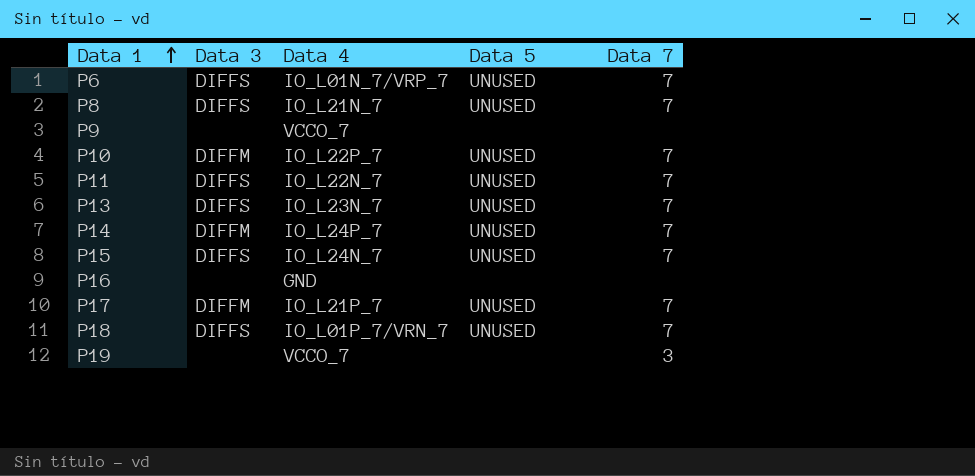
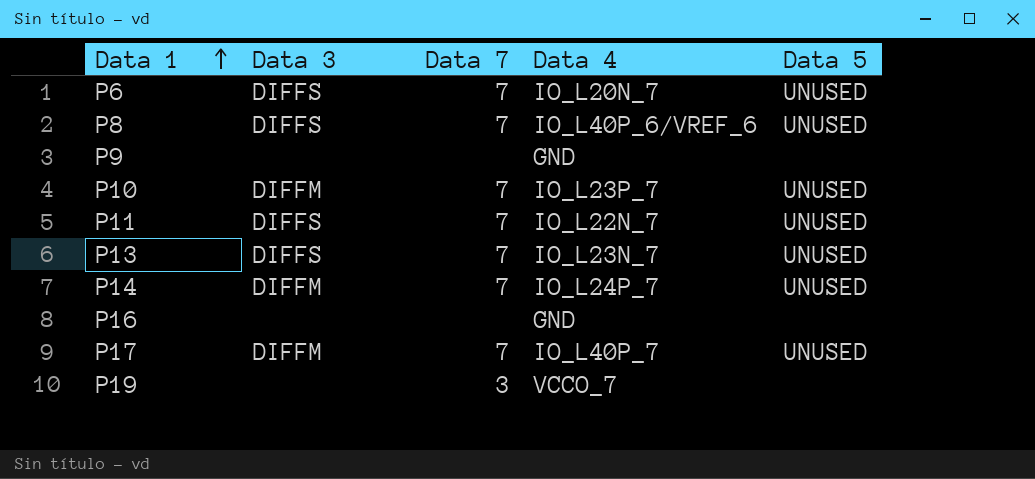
column Data 7 | position: 5 -> 3
row P15: DIFFS | IO_L24N_7 | UNUSED | 7 -> none
row P18: DIFFS | IO_L01P_7/VRN_7 | UNUSED | 7 -> none
P6 | Data 4: IO_L01N_7/VRP_7 -> IO_L20N_7
P8 | Data 4: IO_L21N_7 -> IO_L40P_6/VREF_6
P9 | Data 4: VCCO_7 -> GND
P10 | Data 4: IO_L22P_7 -> IO_L23P_7
P17 | Data 4: IO_L21P_7 -> IO_L40P_7

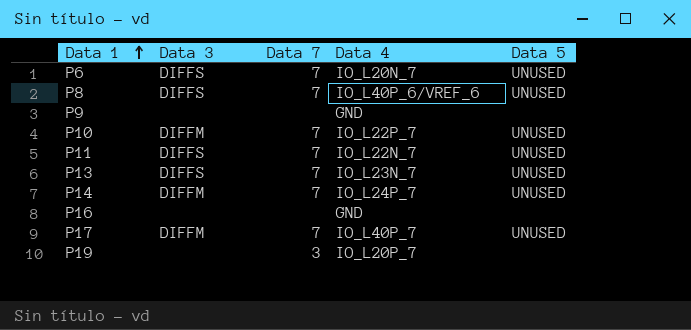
P10 | Data 4: IO_L23P_7 -> IO_L22P_7
P19 | Data 4: VCCO_7 -> IO_L20P_7

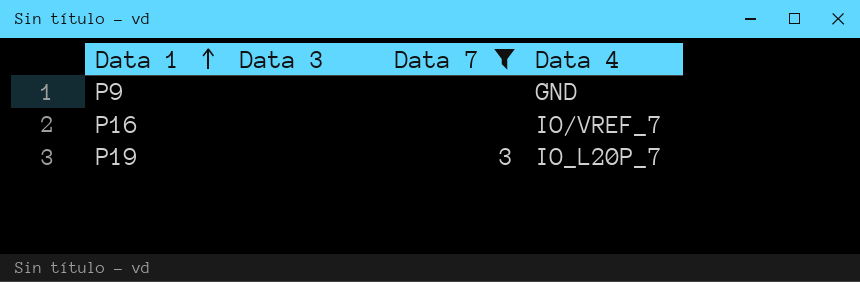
filter: none -> Data 7 != 7
column Data 5 | position: 5 -> none
P16 | Data 4: GND -> IO/VREF_7

